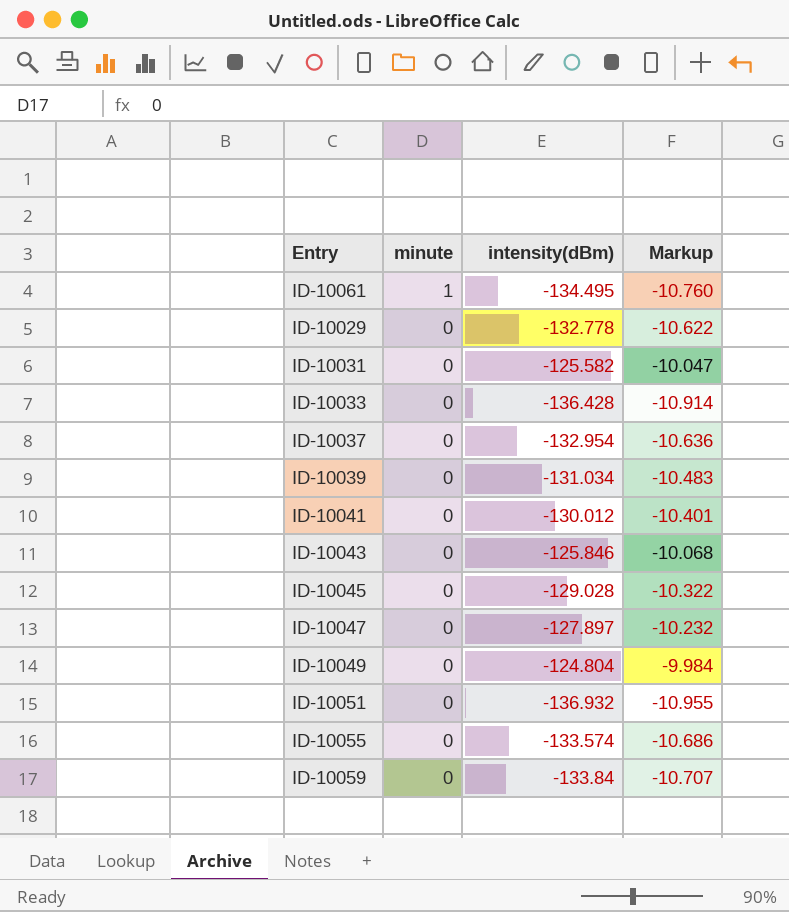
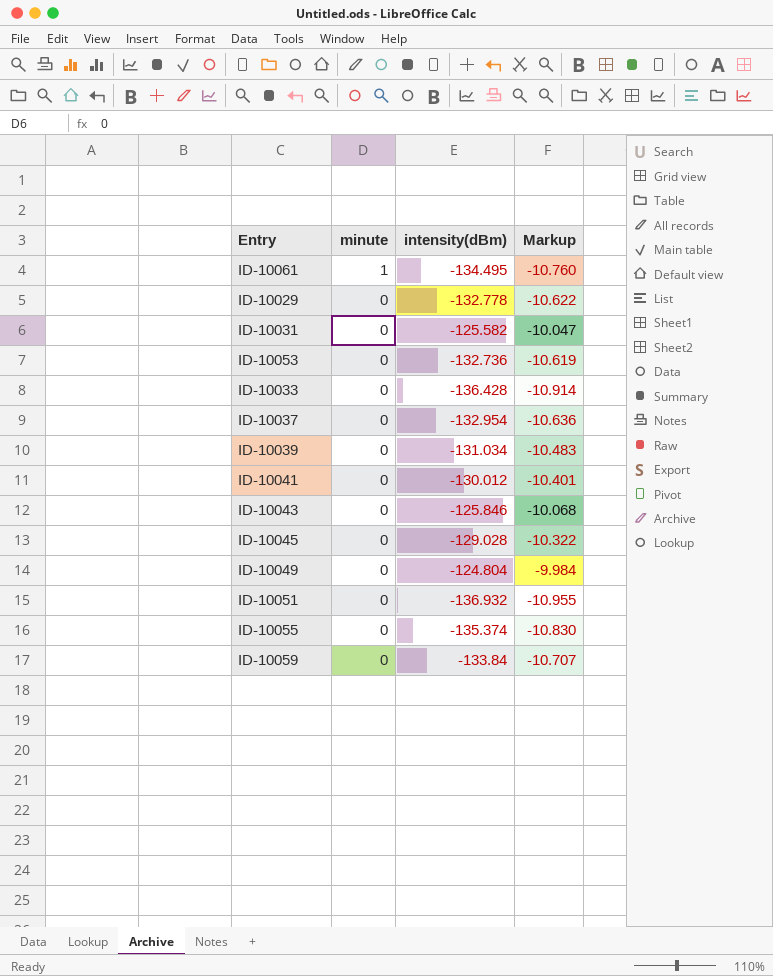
row ID-10047: 0 | -127.897 | -10.232 -> none
row ID-10053: none -> 0 | -132.736 | -10.619
ID-10055 | intensity(dBm): -133.574 -> -135.374
ID-10055 | Markup: -10.686 -> -10.830

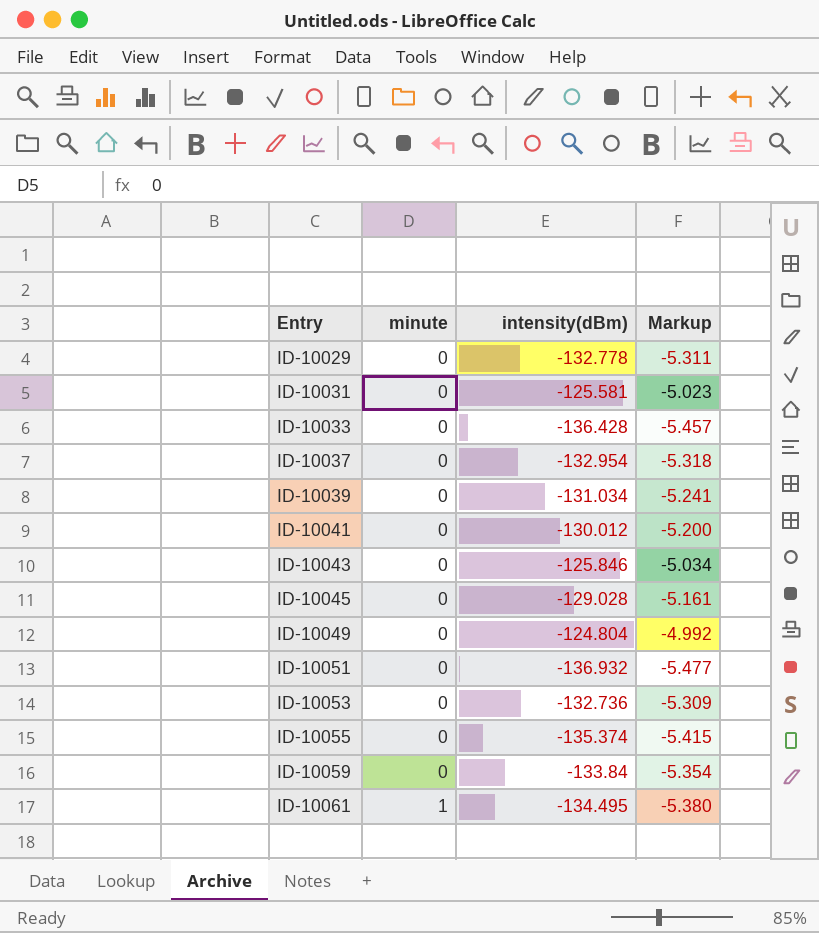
row order: minute descending -> Entry ascending
column Markup | formula: [intensity(dBm)] * 0.08 -> [intensity(dBm)] * 0.04
ID-10031 | intensity(dBm): -125.582 -> -125.581

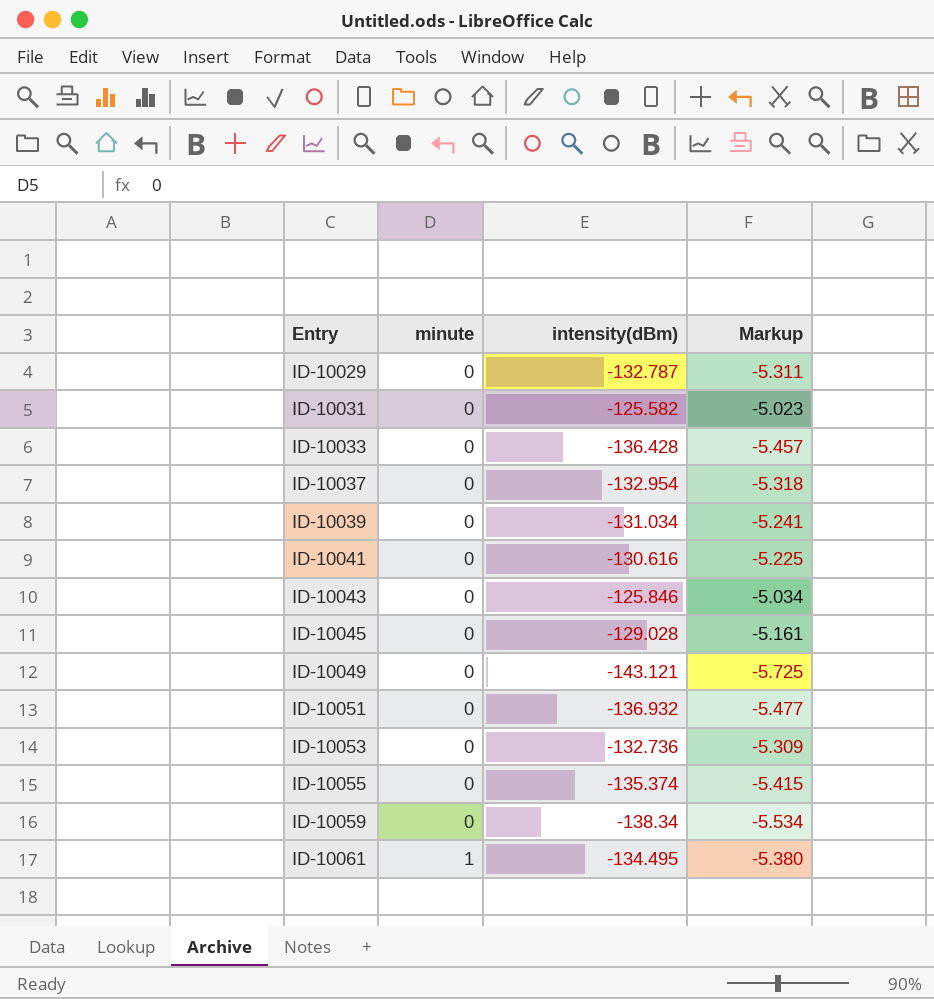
ID-10029 | intensity(dBm): -132.778 -> -132.787
ID-10031 | intensity(dBm): -125.581 -> -125.582
ID-10041 | intensity(dBm): -130.012 -> -130.616
ID-10041 | Markup: -5.200 -> -5.225
ID-10049 | intensity(dBm): -124.804 -> -143.121
ID-10049 | Markup: -4.992 -> -5.725
ID-10059 | intensity(dBm): -133.84 -> -138.34
ID-10059 | Markup: -5.354 -> -5.534

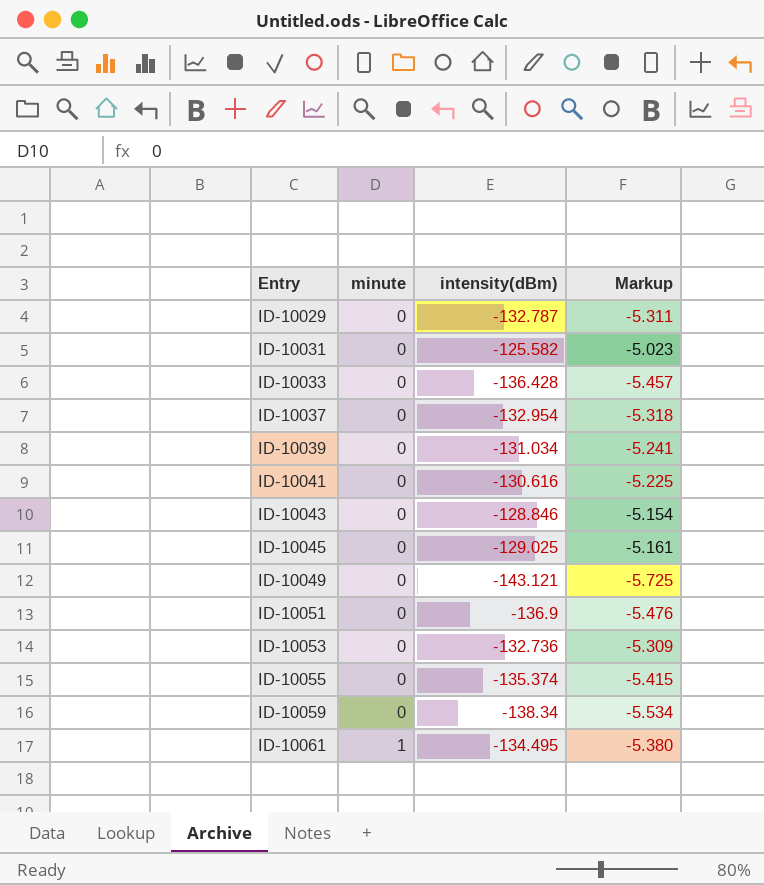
ID-10043 | intensity(dBm): -125.846 -> -128.846
ID-10043 | Markup: -5.034 -> -5.154
ID-10045 | intensity(dBm): -129.028 -> -129.025
ID-10051 | intensity(dBm): -136.932 -> -136.9
ID-10051 | Markup: -5.477 -> -5.476

